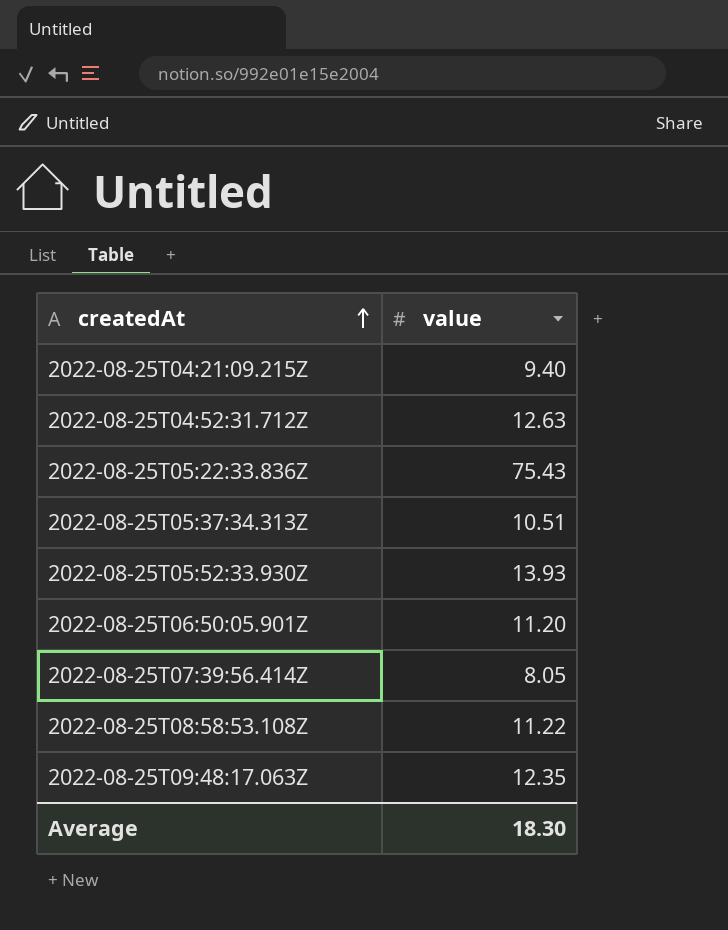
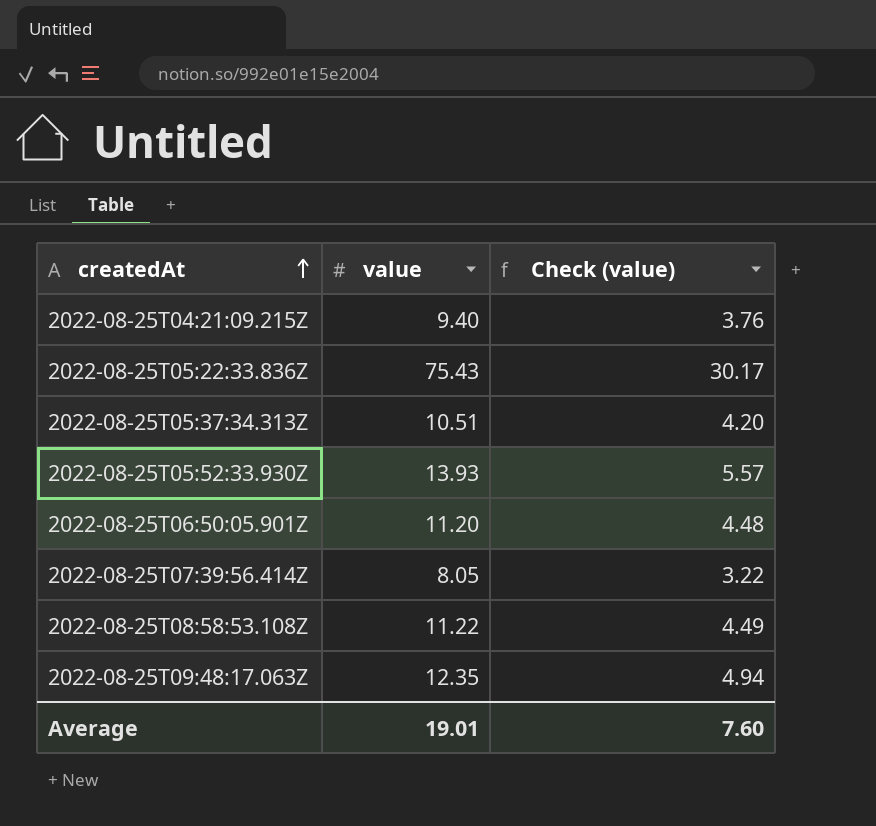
column Check (value) | formula: none -> [value] * 0.4
row 2022-08-25T04:52:31.712Z: 12.63 -> none
Average | value: 18.30 -> 19.01

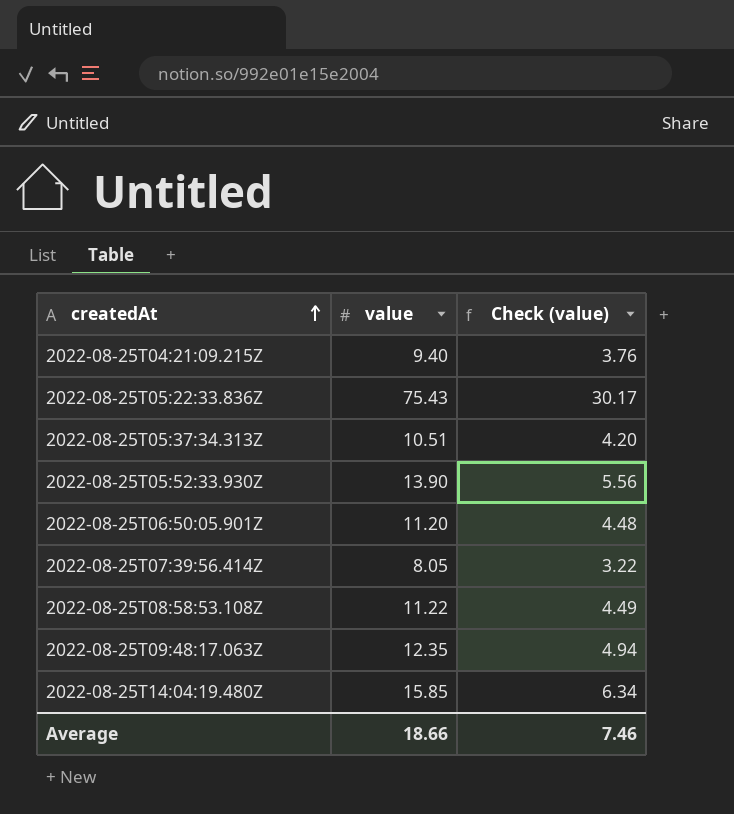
2022-08-25T05:52:33.930Z | value: 13.93 -> 13.90
2022-08-25T05:52:33.930Z | Check (value): 5.57 -> 5.56
row 2022-08-25T14:04:19.480Z: none -> 15.85 | 6.34
Average | value: 19.01 -> 18.66
Average | Check (value): 7.60 -> 7.46

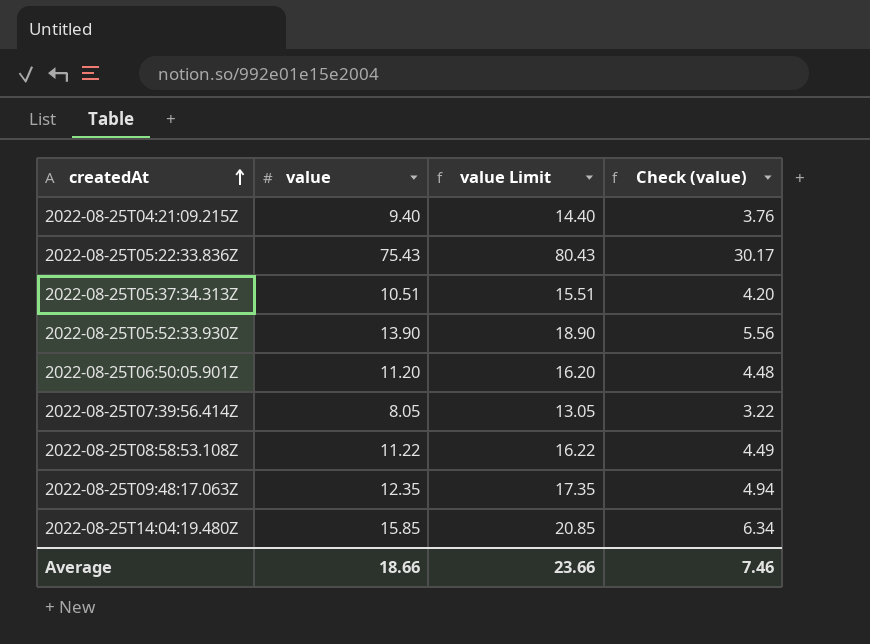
column value Limit | formula: none -> [value] + 5

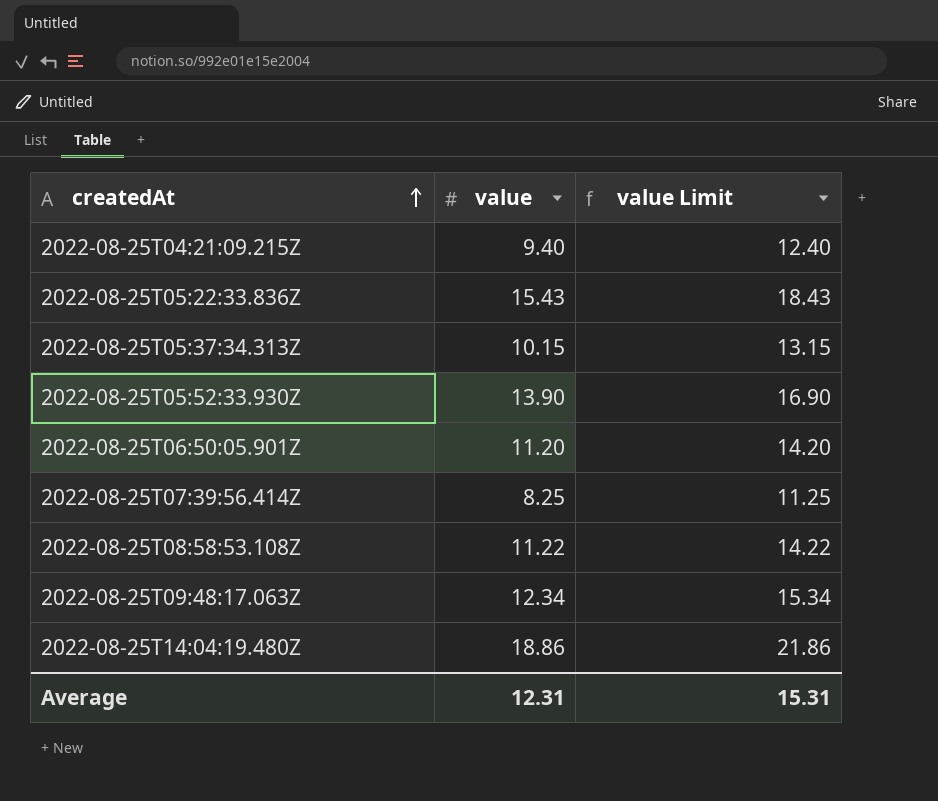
column Check (value) | formula: [value] * 0.4 -> none
column value Limit | formula: [value] + 5 -> [value] + 3
2022-08-25T05:22:33.836Z | value: 75.43 -> 15.43
2022-08-25T05:37:34.313Z | value: 10.51 -> 10.15
2022-08-25T07:39:56.414Z | value: 8.05 -> 8.25
2022-08-25T09:48:17.063Z | value: 12.35 -> 12.34
2022-08-25T14:04:19.480Z | value: 15.85 -> 18.86
Average | value: 18.66 -> 12.31
Average | value Limit: 23.66 -> 15.31

